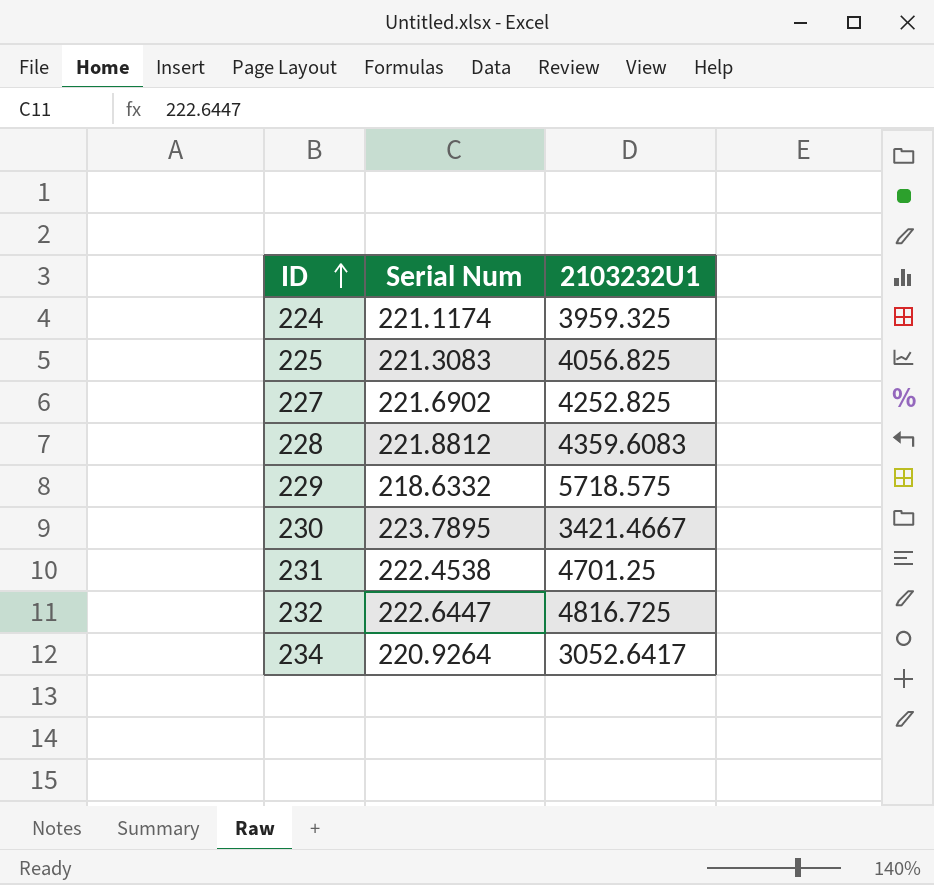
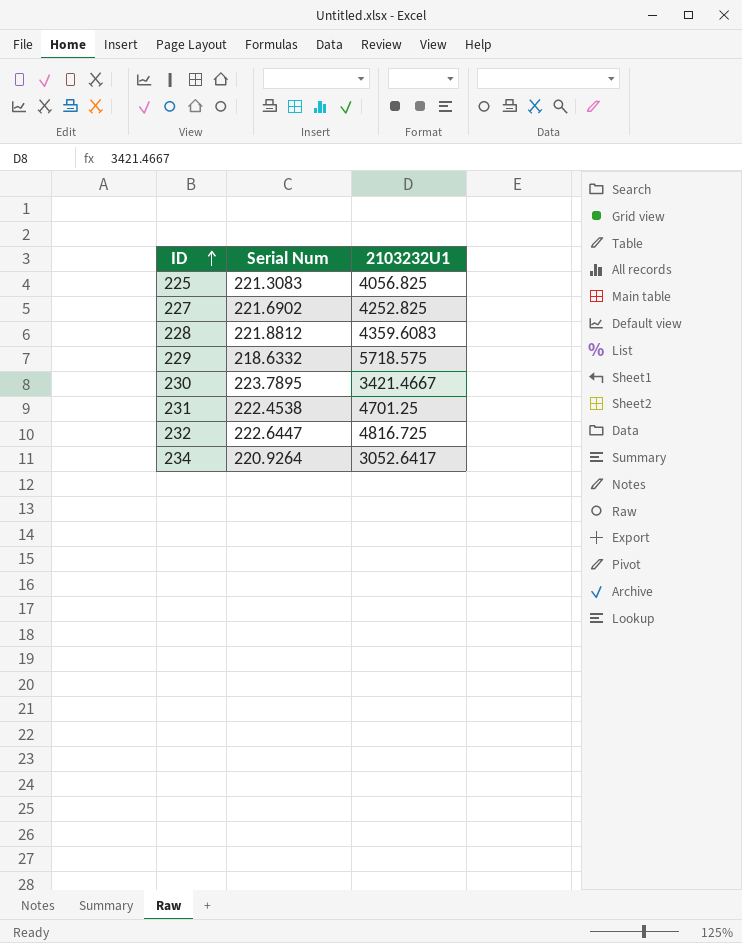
row 224: 221.1174 | 3959.325 -> none

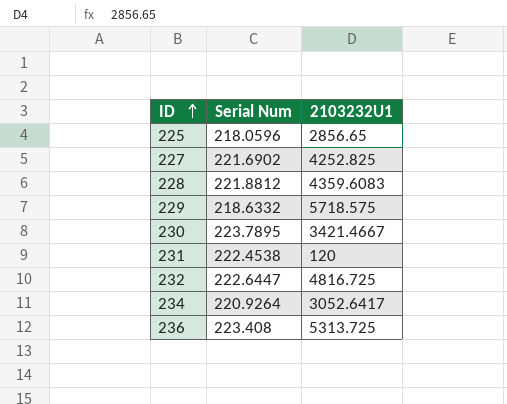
225 | Serial Num: 221.3083 -> 218.0596
225 | 2103232U1: 4056.825 -> 2856.65
231 | 2103232U1: 4701.25 -> 120
row 236: none -> 223.408 | 5313.725

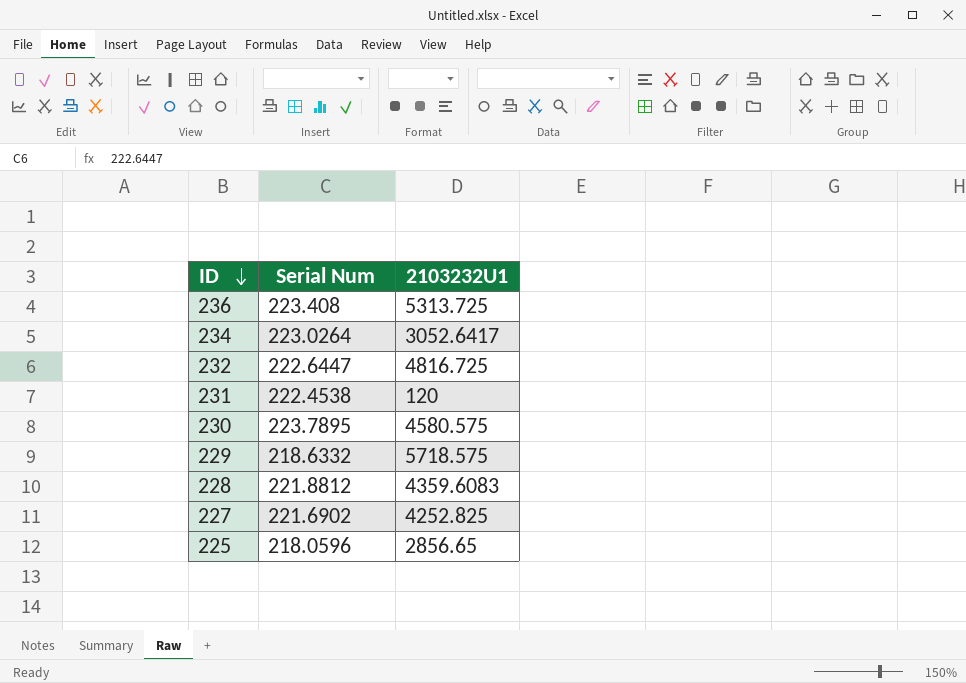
row order: ID ascending -> ID descending
234 | Serial Num: 220.9264 -> 223.0264
230 | 2103232U1: 3421.4667 -> 4580.575

